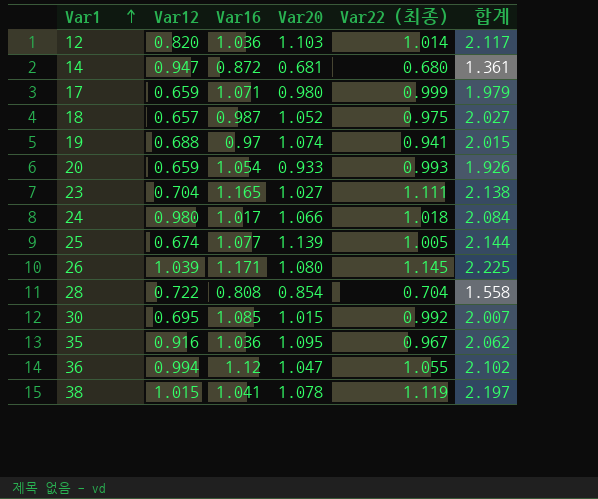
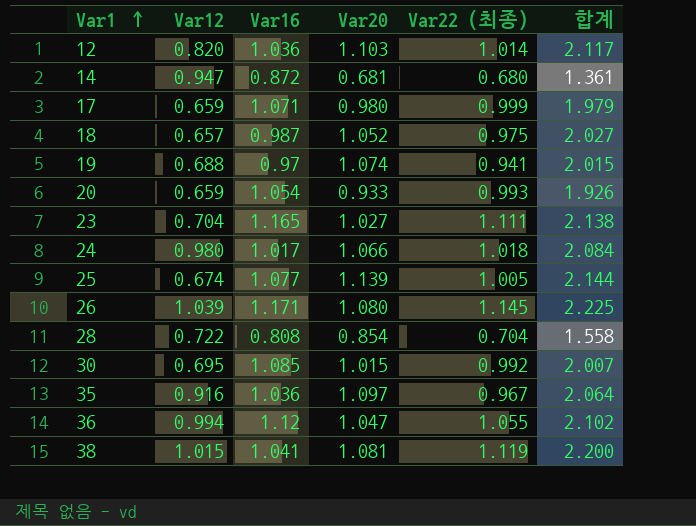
35 | Var20: 1.095 -> 1.097
35 | 합계: 2.062 -> 2.064
38 | Var20: 1.078 -> 1.081
38 | 합계: 2.197 -> 2.200

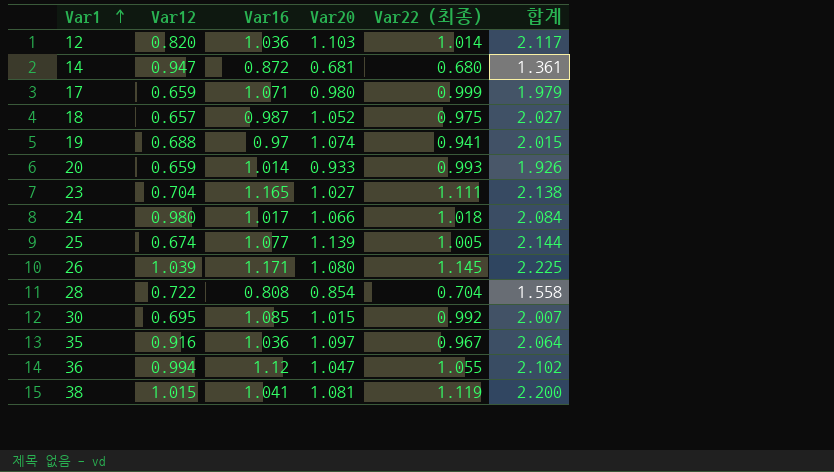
20 | Var16: 1.054 -> 1.014

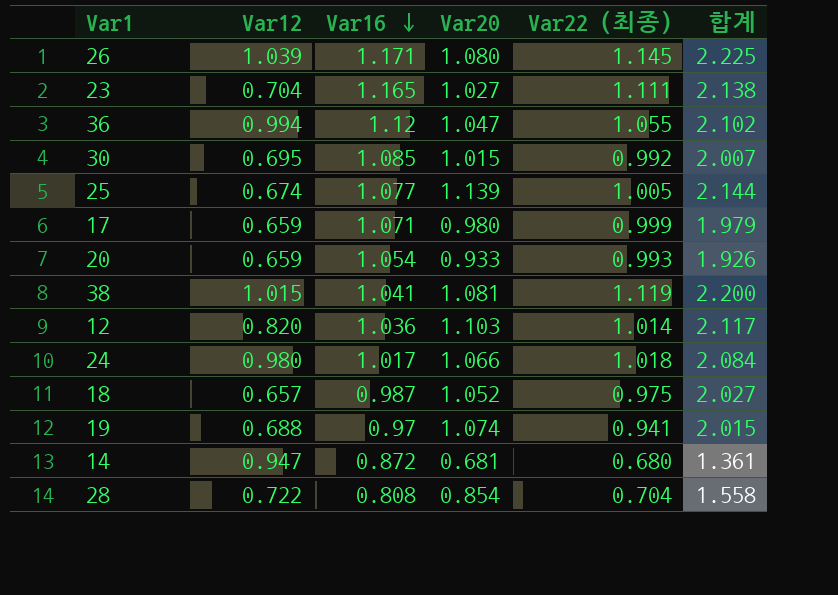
row order: Var1 ascending -> Var16 descending
row 35: 0.916 | 1.036 | 1.097 | 0.967 | 2.064 -> none
20 | Var16: 1.014 -> 1.054

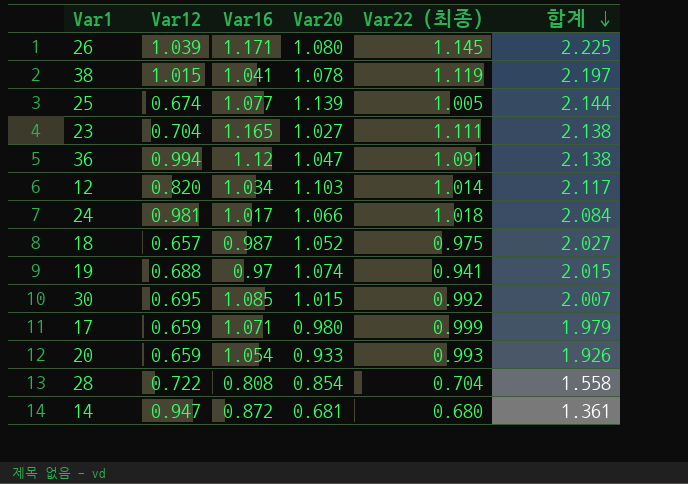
row order: Var16 descending -> 합계 descending
38 | Var20: 1.081 -> 1.078
38 | 합계: 2.200 -> 2.197
36 | Var22 (최종): 1.055 -> 1.091
36 | 합계: 2.102 -> 2.138
12 | Var16: 1.036 -> 1.034
24 | Var12: 0.980 -> 0.981

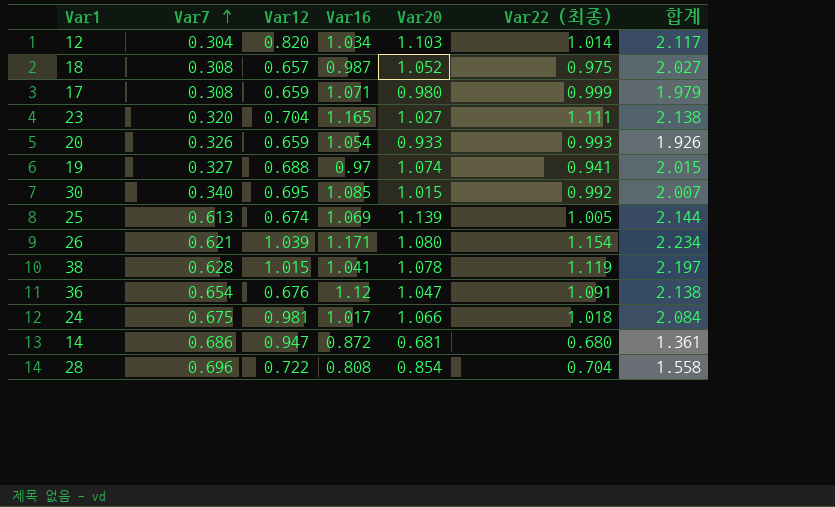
row order: 합계 descending -> Var7 ascending
column Var7 | position: none -> 2
25 | Var16: 1.077 -> 1.069
26 | Var22 (최종): 1.145 -> 1.154
26 | 합계: 2.225 -> 2.234
36 | Var12: 0.994 -> 0.676

